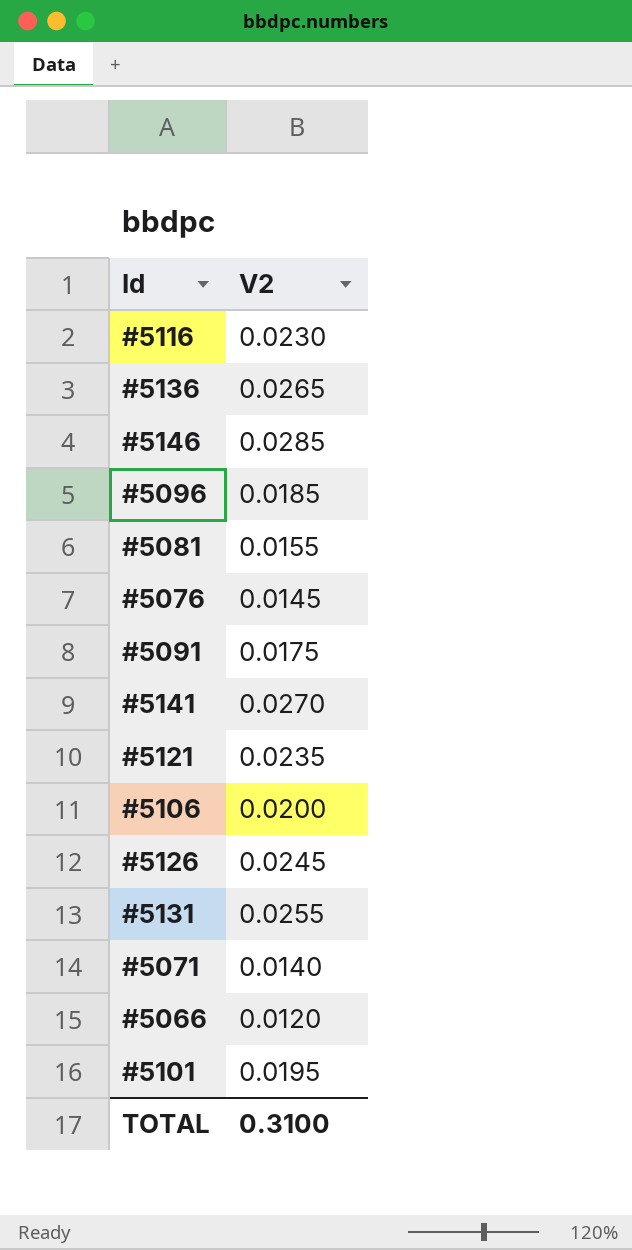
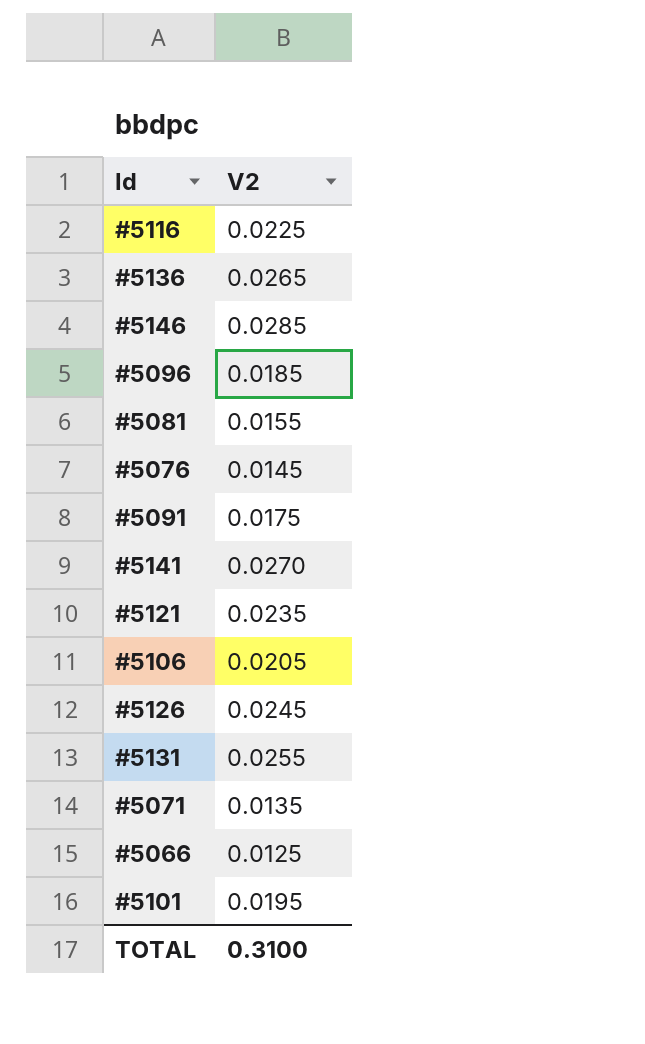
#5116 | V2: 0.0230 -> 0.0225
#5106 | V2: 0.0200 -> 0.0205
#5071 | V2: 0.0140 -> 0.0135
#5066 | V2: 0.0120 -> 0.0125

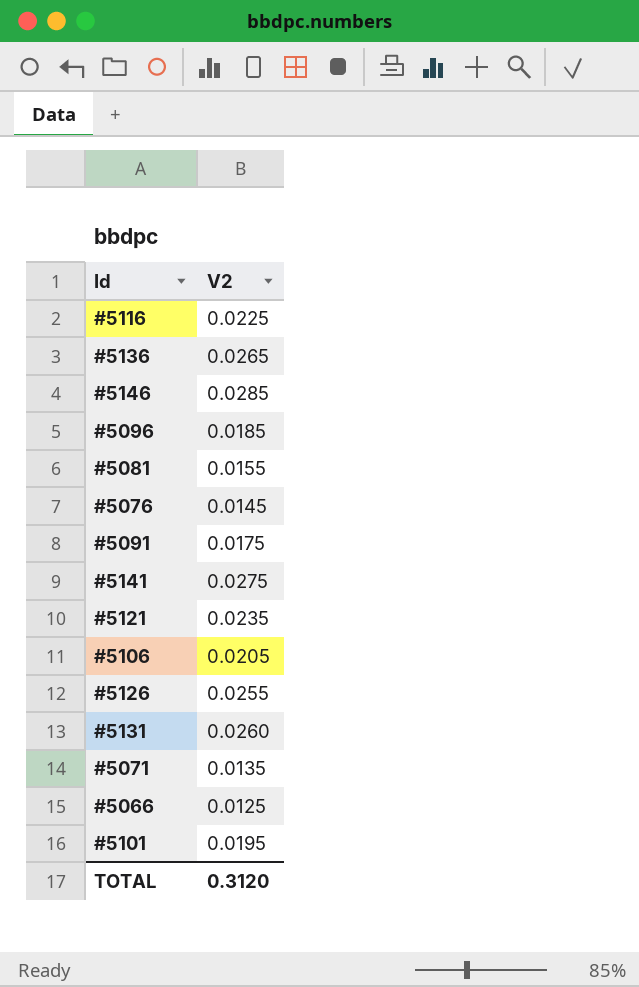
#5141 | V2: 0.0270 -> 0.0275
#5126 | V2: 0.0245 -> 0.0255
#5131 | V2: 0.0255 -> 0.0260
TOTAL | V2: 0.3100 -> 0.3120

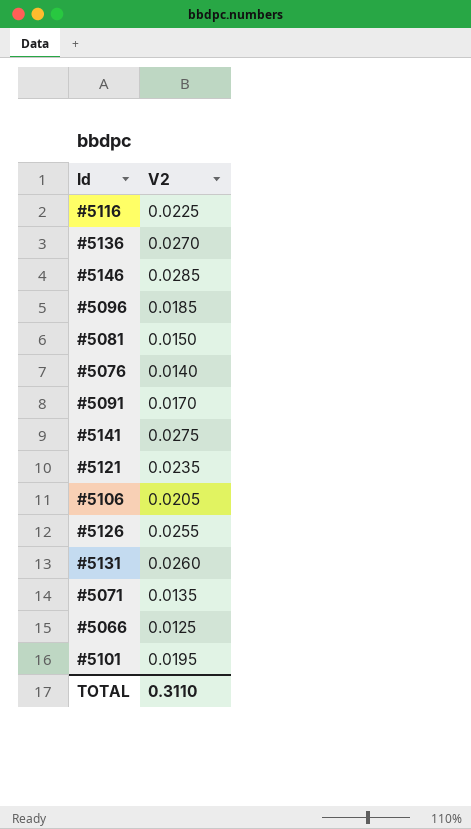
#5136 | V2: 0.0265 -> 0.0270
#5081 | V2: 0.0155 -> 0.0150
#5076 | V2: 0.0145 -> 0.0140
#5091 | V2: 0.0175 -> 0.0170
TOTAL | V2: 0.3120 -> 0.3110

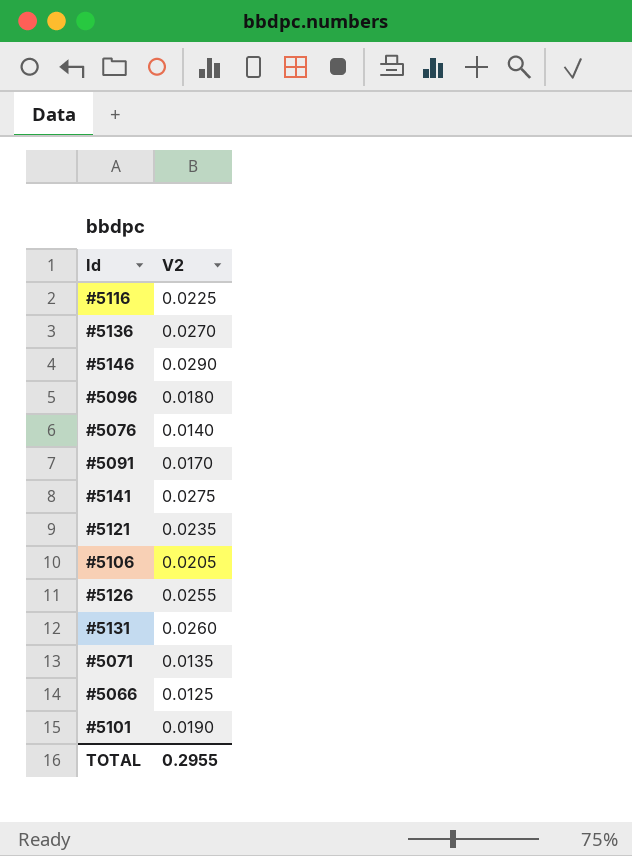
row #5081: 0.0150 -> none
#5146 | V2: 0.0285 -> 0.0290
#5096 | V2: 0.0185 -> 0.0180
#5101 | V2: 0.0195 -> 0.0190
TOTAL | V2: 0.3110 -> 0.2955

